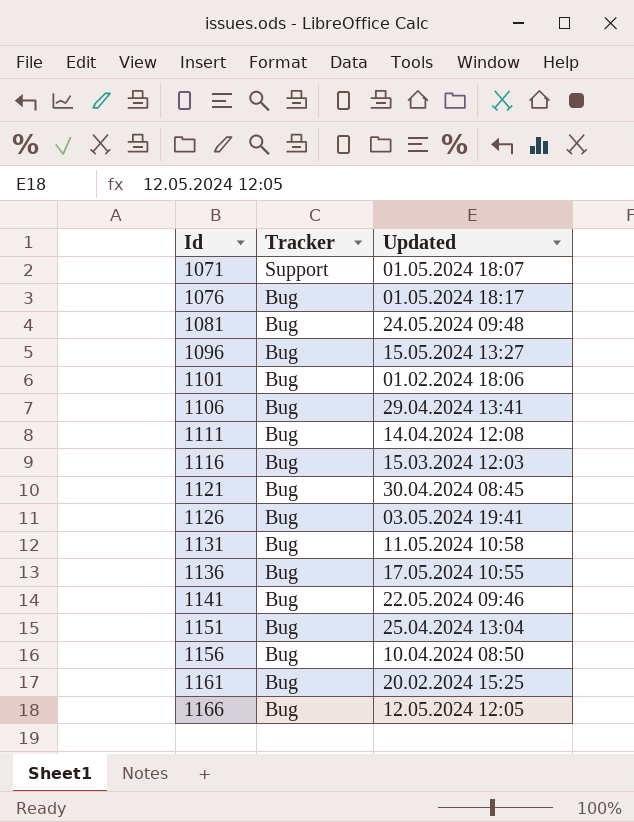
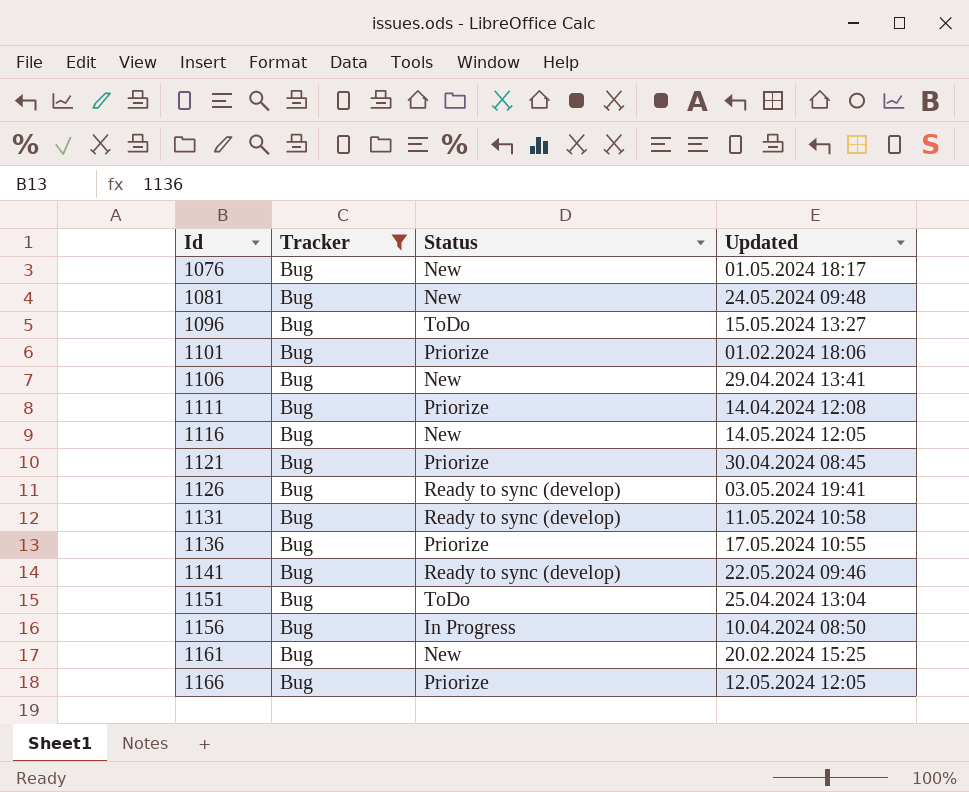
filter: none -> Tracker = Bug
column Status | position: none -> 3
1116 | Updated: 15.03.2024 12:03 -> 14.05.2024 12:05

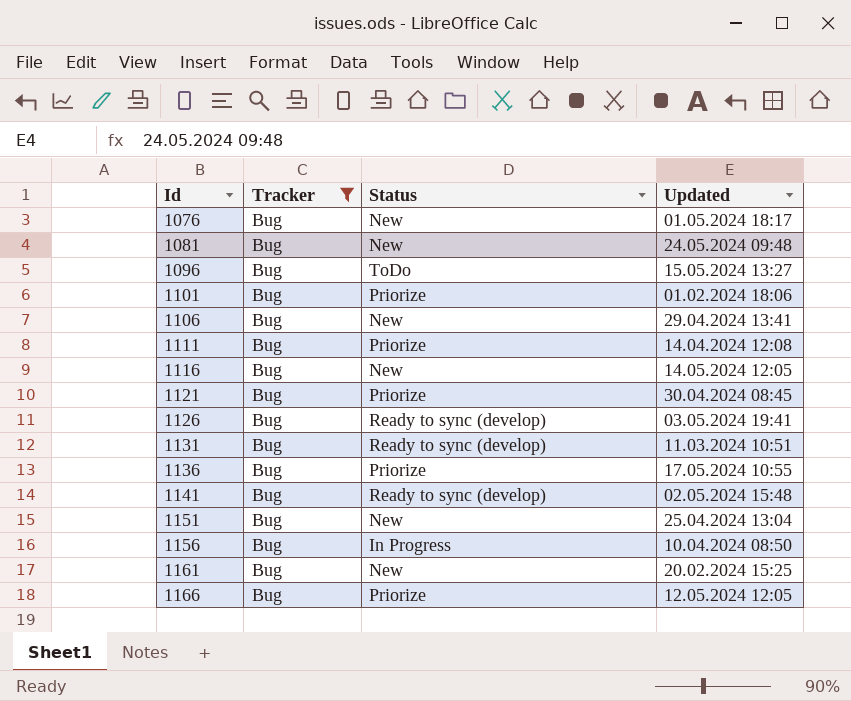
1131 | Updated: 11.05.2024 10:58 -> 11.03.2024 10:51
1141 | Updated: 22.05.2024 09:46 -> 02.05.2024 15:48
1151 | Status: ToDo -> New

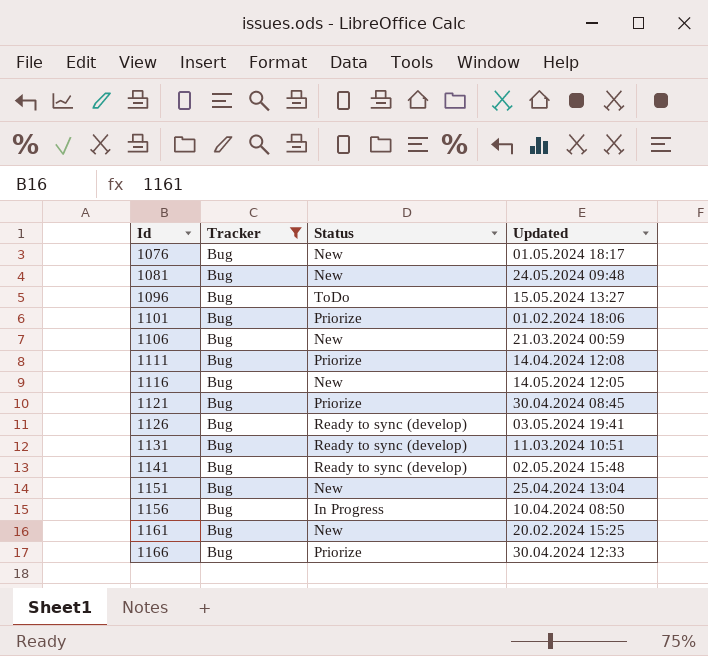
row 1136: Bug | Priorize | 17.05.2024 10:55 -> none
1106 | Updated: 29.04.2024 13:41 -> 21.03.2024 00:59
1166 | Updated: 12.05.2024 12:05 -> 30.04.2024 12:33

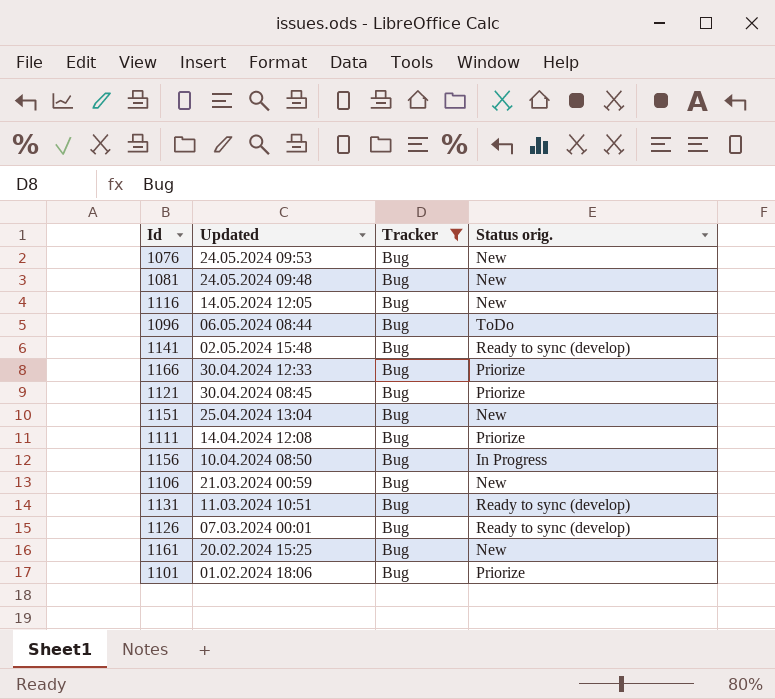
row order: Id ascending -> Updated descending
column Updated | position: 4 -> 2
column name: Status -> Status orig.
1076 | Updated: 01.05.2024 18:17 -> 24.05.2024 09:53
1096 | Updated: 15.05.2024 13:27 -> 06.05.2024 08:44
1126 | Updated: 03.05.2024 19:41 -> 07.03.2024 00:01

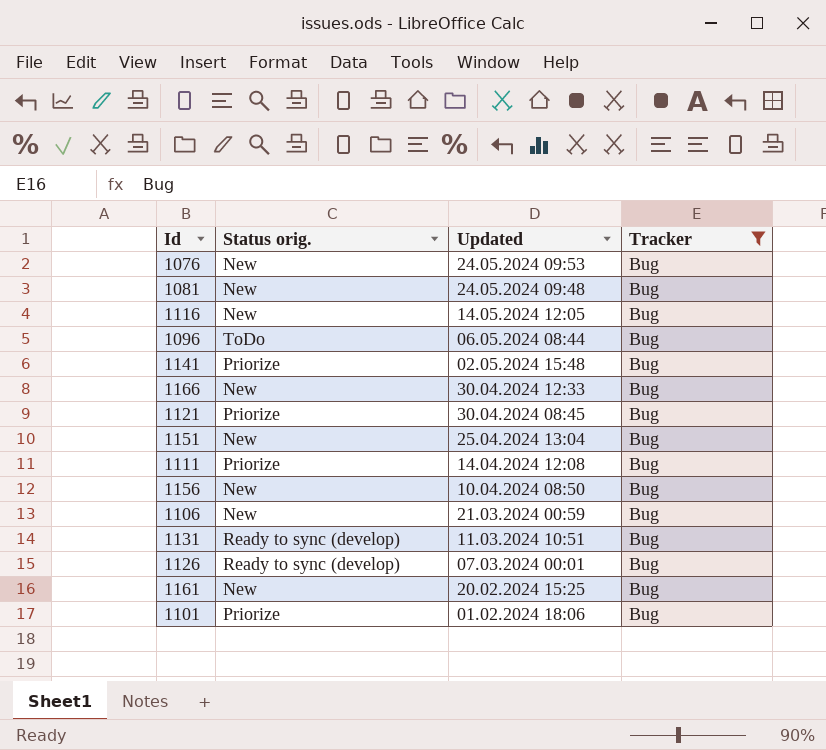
column Status orig. | position: 4 -> 2
1141 | Status orig.: Ready to sync (develop) -> Priorize
1166 | Status orig.: Priorize -> New
1156 | Status orig.: In Progress -> New

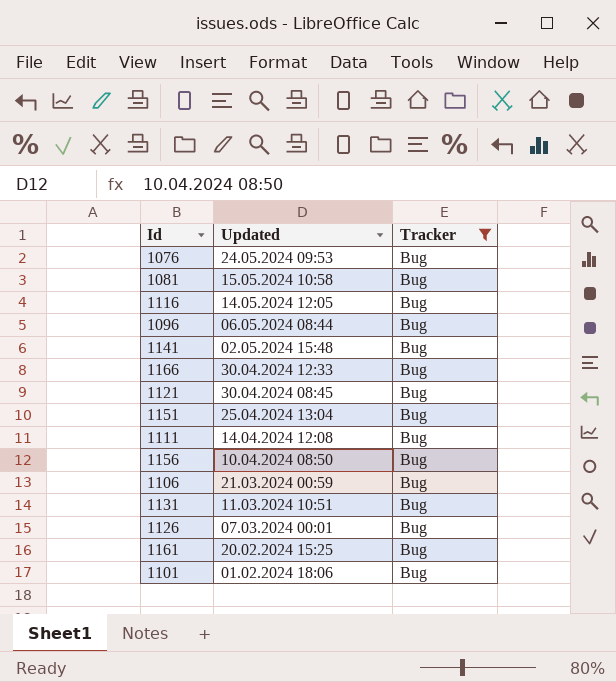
column Status orig. | position: 2 -> none
1081 | Updated: 24.05.2024 09:48 -> 15.05.2024 10:58

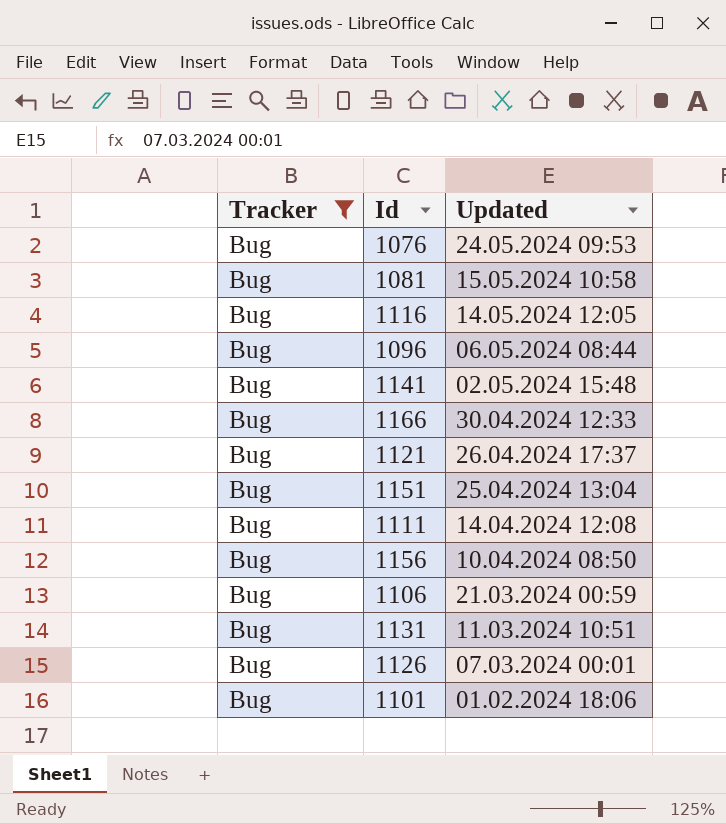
column Tracker | position: 3 -> 1
row 1161: 20.02.2024 15:25 | Bug -> none
1121 | Updated: 30.04.2024 08:45 -> 26.04.2024 17:37

